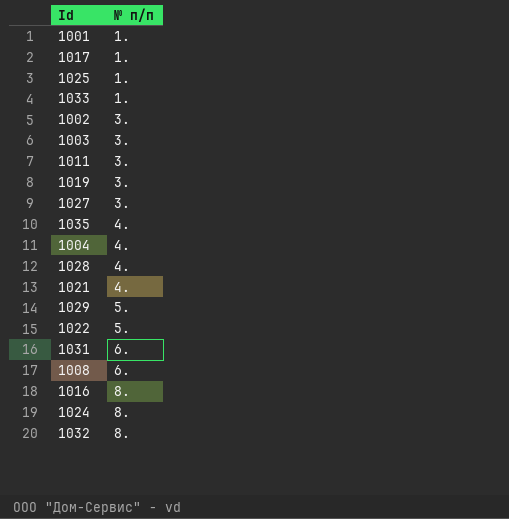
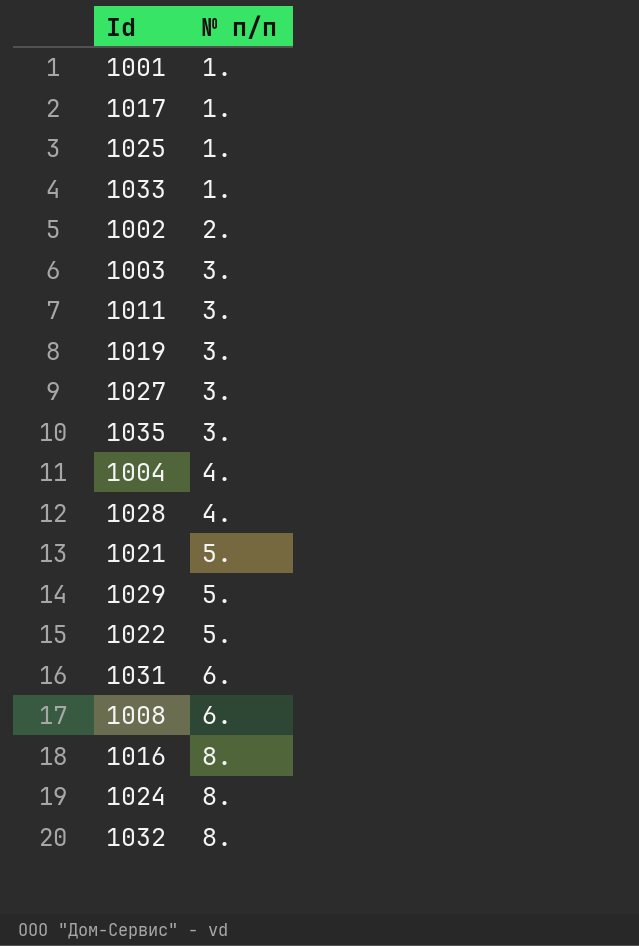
1002 | № п/п: 3. -> 2.
1035 | № п/п: 4. -> 3.
1021 | № п/п: 4. -> 5.

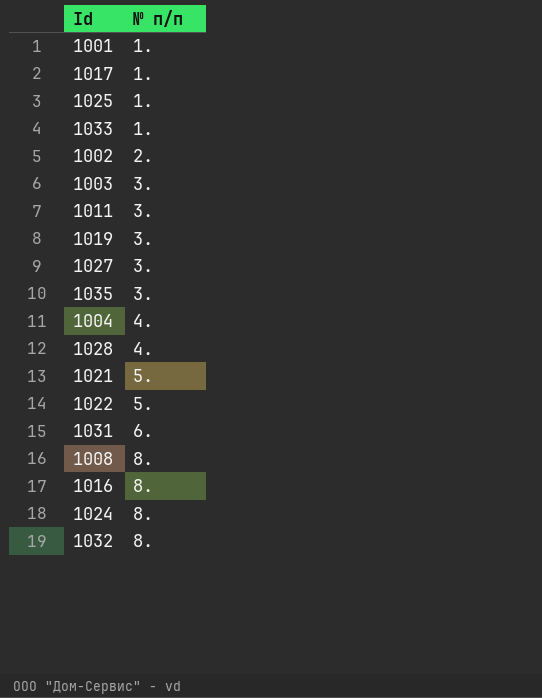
row 1029: 5. -> none
1008 | № п/п: 6. -> 8.

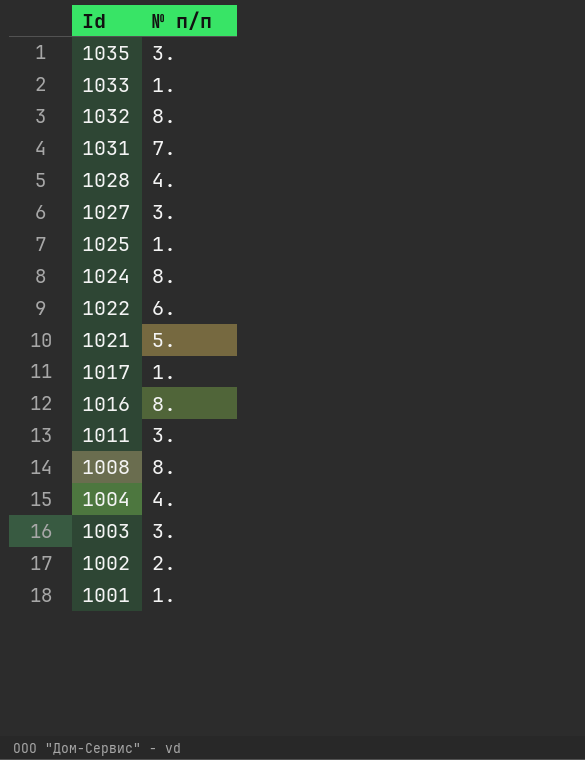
row order: № п/п ascending -> Id descending
row 1019: 3. -> none
1031 | № п/п: 6. -> 7.
1022 | № п/п: 5. -> 6.

